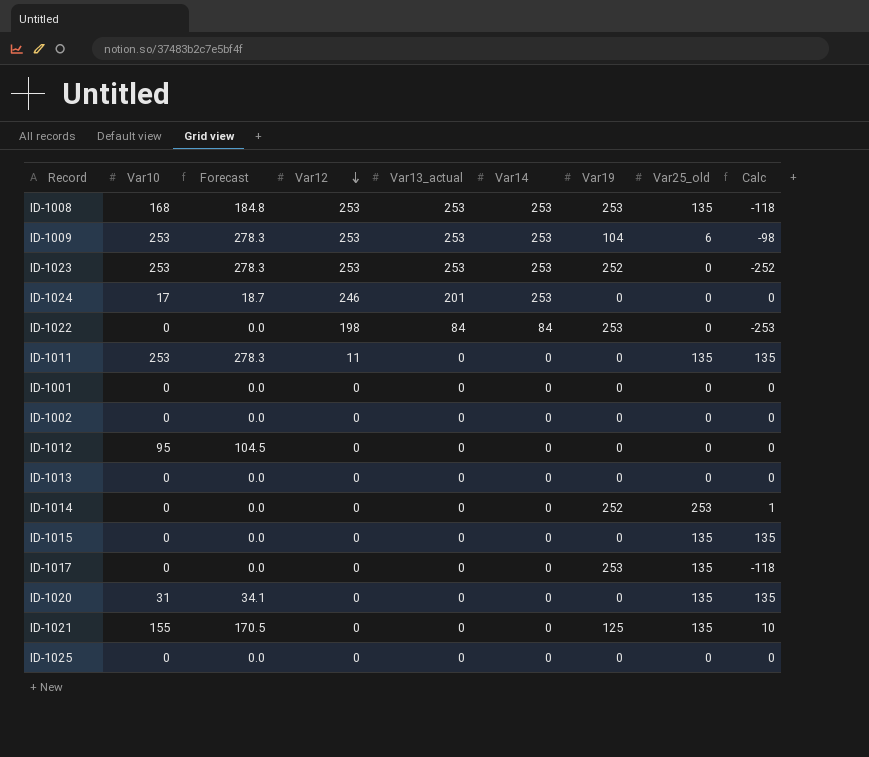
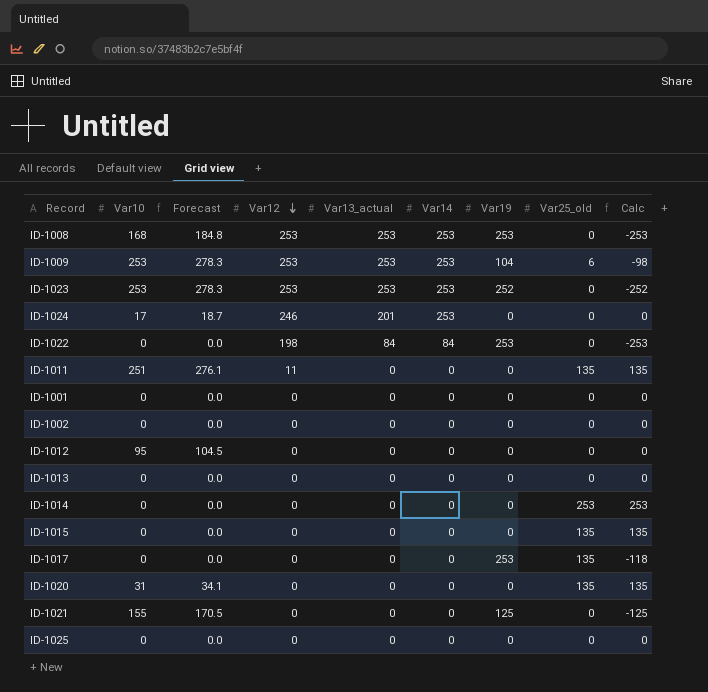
ID-1008 | Var25_old: 135 -> 0
ID-1008 | Calc: -118 -> -253
ID-1011 | Var10: 253 -> 251
ID-1011 | Forecast: 278.3 -> 276.1
ID-1014 | Var19: 252 -> 0
ID-1014 | Calc: 1 -> 253
ID-1021 | Var25_old: 135 -> 0
ID-1021 | Calc: 10 -> -125

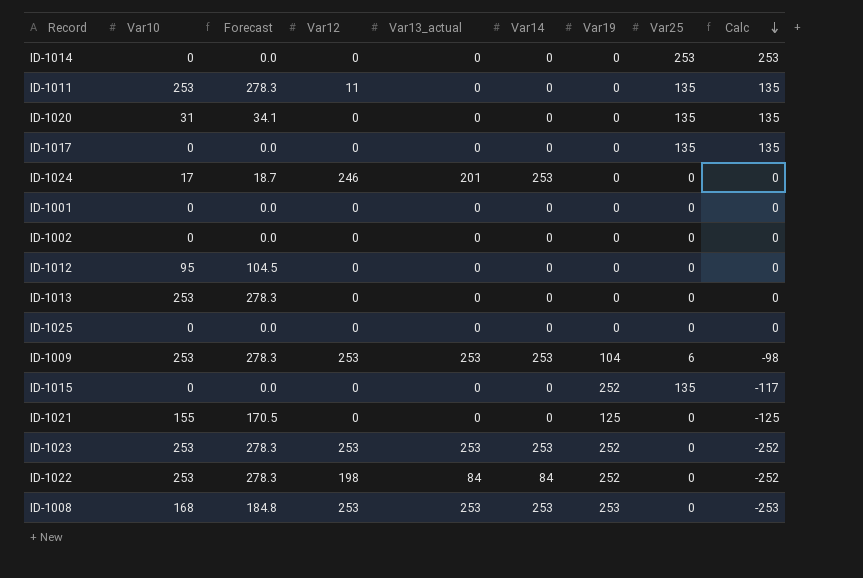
row order: Var12 descending -> Calc descending
column name: Var25_old -> Var25
ID-1011 | Var10: 251 -> 253
ID-1011 | Forecast: 276.1 -> 278.3
ID-1017 | Var19: 253 -> 0
ID-1017 | Calc: -118 -> 135
ID-1013 | Var10: 0 -> 253
ID-1013 | Forecast: 0.0 -> 278.3
ID-1015 | Var19: 0 -> 252
ID-1015 | Calc: 135 -> -117
ID-1022 | Var10: 0 -> 253
ID-1022 | Forecast: 0.0 -> 278.3
ID-1022 | Var19: 253 -> 252
ID-1022 | Calc: -253 -> -252

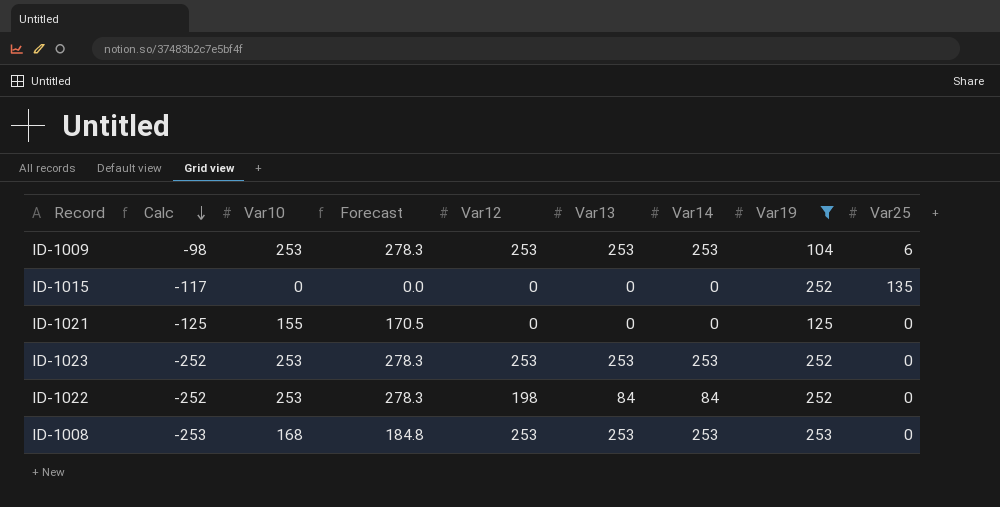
filter: none -> Var19 != 0
column Calc | position: 9 -> 2
column name: Var13_actual -> Var13

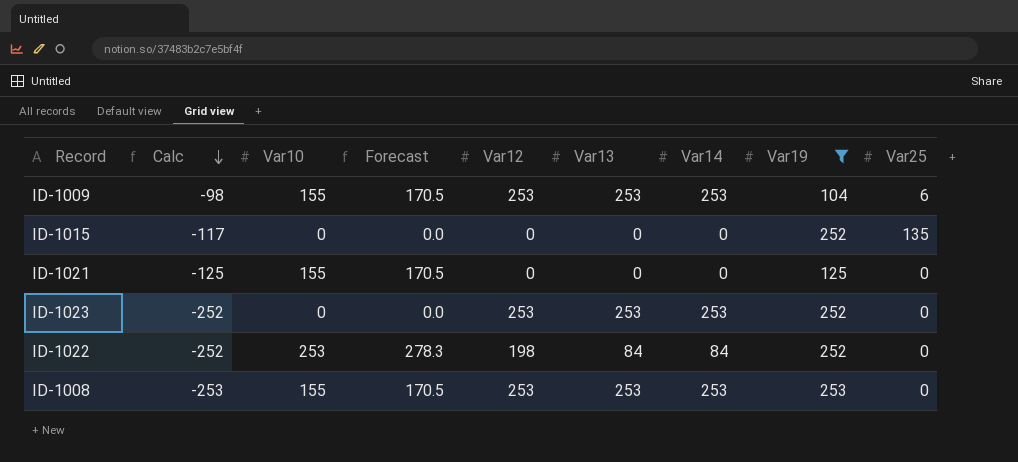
ID-1009 | Var10: 253 -> 155
ID-1009 | Forecast: 278.3 -> 170.5
ID-1023 | Var10: 253 -> 0
ID-1023 | Forecast: 278.3 -> 0.0
ID-1008 | Var10: 168 -> 155
ID-1008 | Forecast: 184.8 -> 170.5

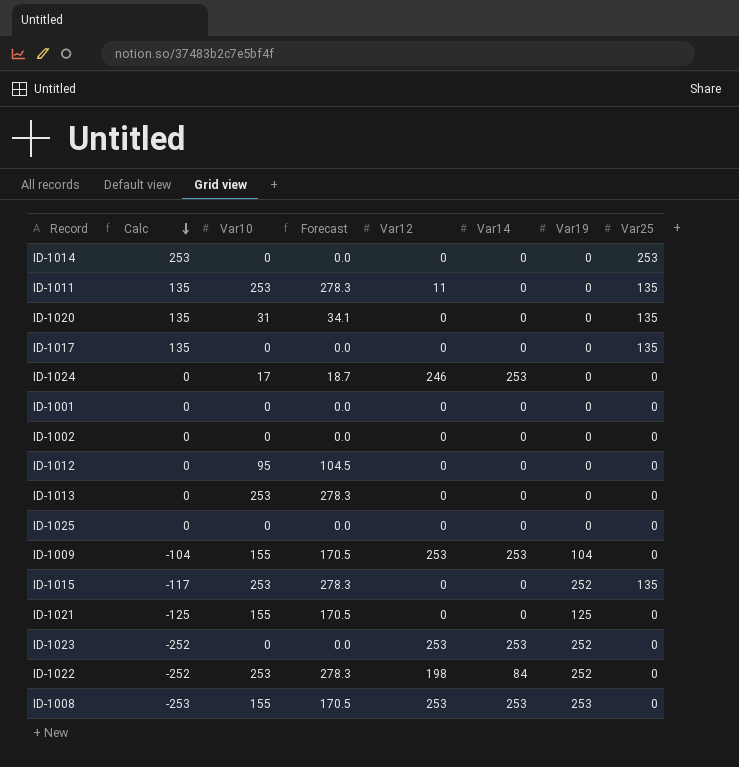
filter: Var19 != 0 -> none
column Var13 | position: 6 -> none
ID-1009 | Calc: -98 -> -104
ID-1009 | Var25: 6 -> 0
ID-1015 | Var10: 0 -> 253
ID-1015 | Forecast: 0.0 -> 278.3

